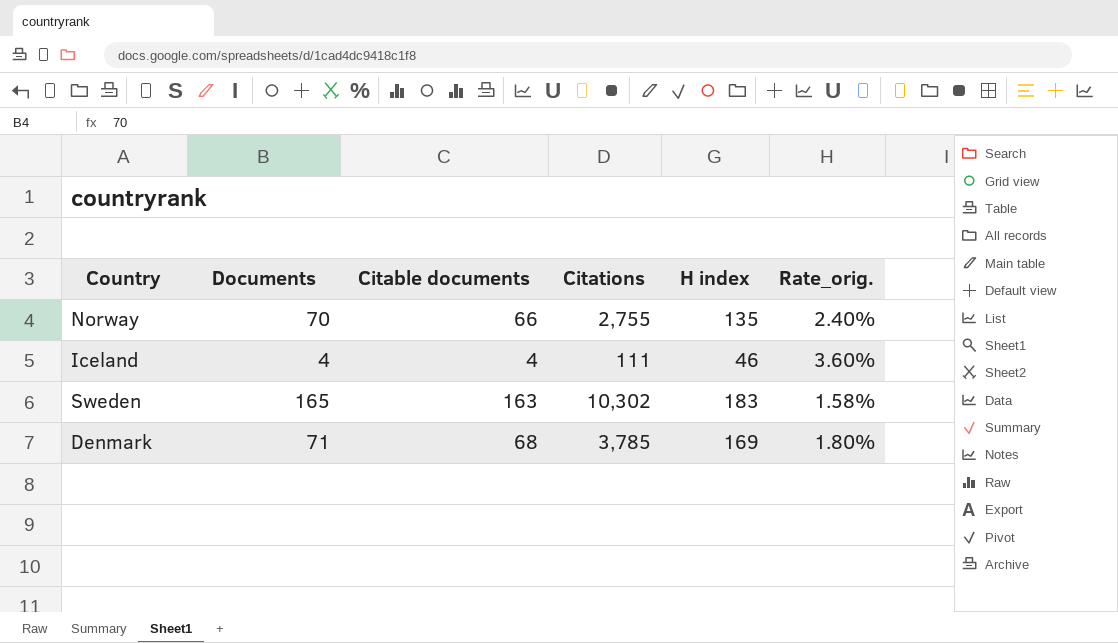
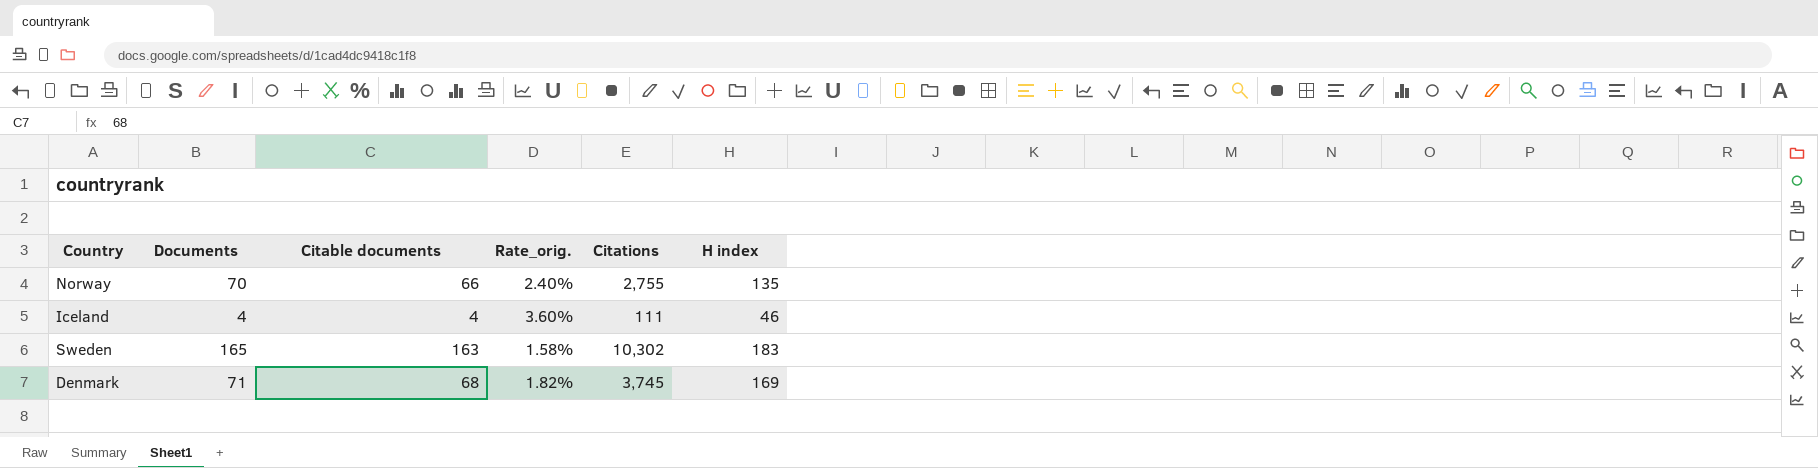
column Rate_orig. | position: 6 -> 4
Denmark | Rate_orig.: 1.80% -> 1.82%
Denmark | Citations: 3,785 -> 3,745

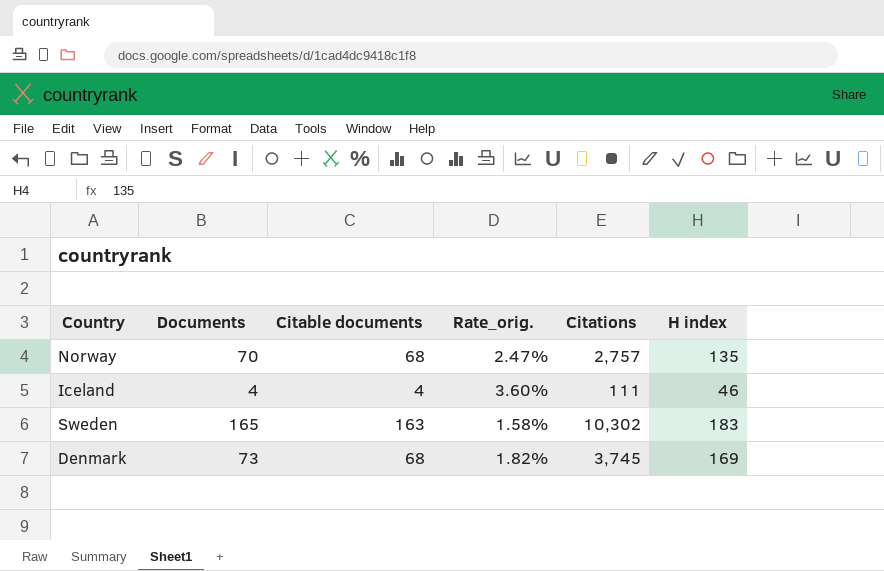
Norway | Citable documents: 66 -> 68
Norway | Rate_orig.: 2.40% -> 2.47%
Norway | Citations: 2,755 -> 2,757
Denmark | Documents: 71 -> 73

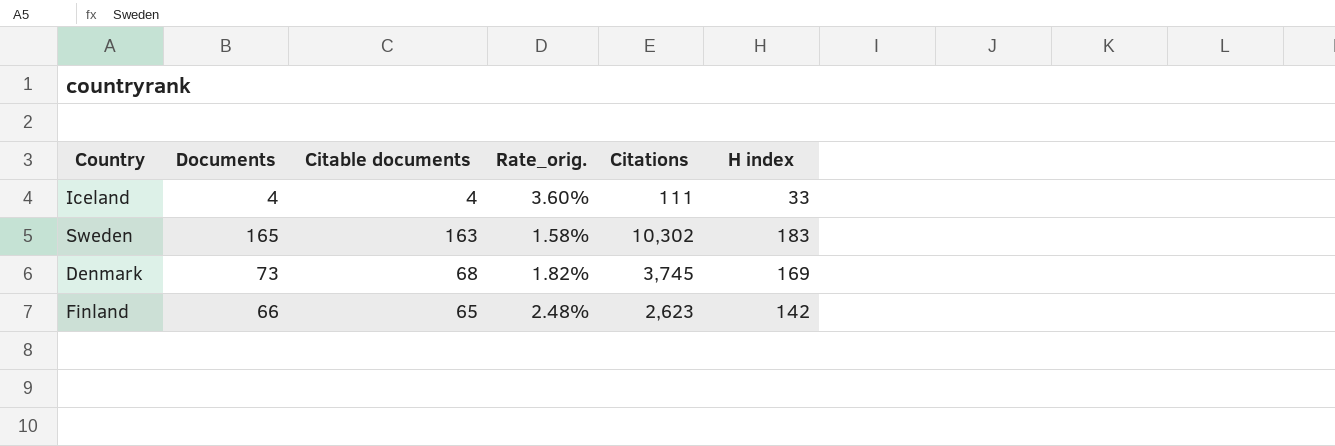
row Norway: 70 | 68 | 2.47% | 2,757 | 135 -> none
Iceland | H index: 46 -> 33
row Finland: none -> 66 | 65 | 2.48% | 2,623 | 142

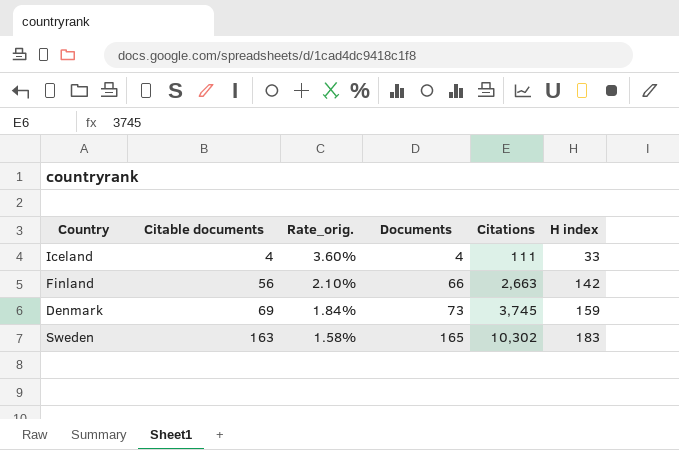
row order: none -> Citable documents ascending
column Documents | position: 2 -> 4
Finland | Citable documents: 65 -> 56
Finland | Rate_orig.: 2.48% -> 2.10%
Finland | Citations: 2,623 -> 2,663
Denmark | Citable documents: 68 -> 69
Denmark | Rate_orig.: 1.82% -> 1.84%
Denmark | H index: 169 -> 159

